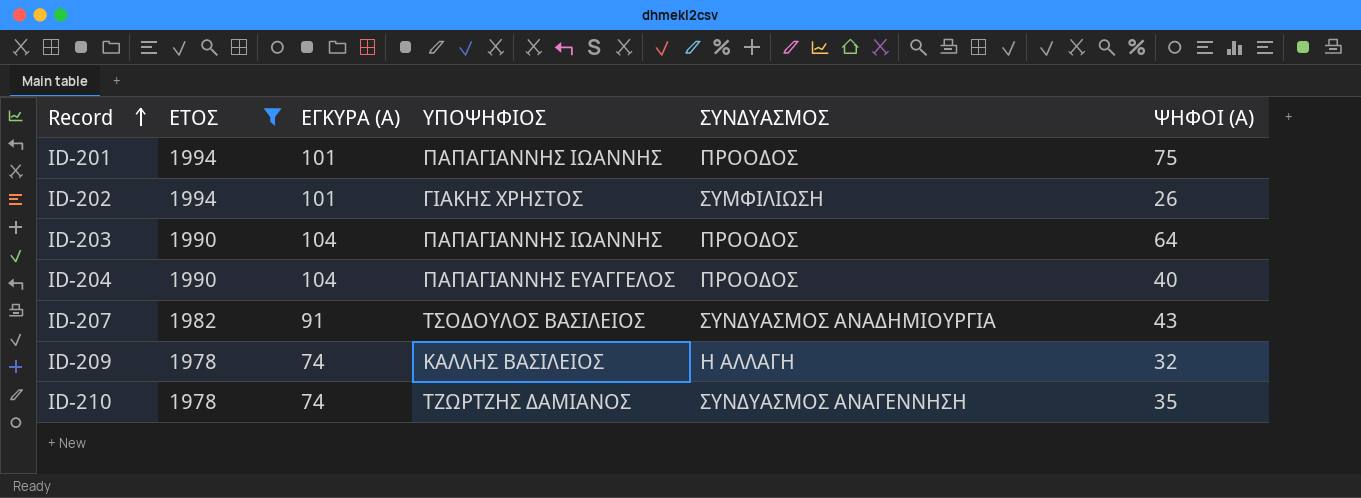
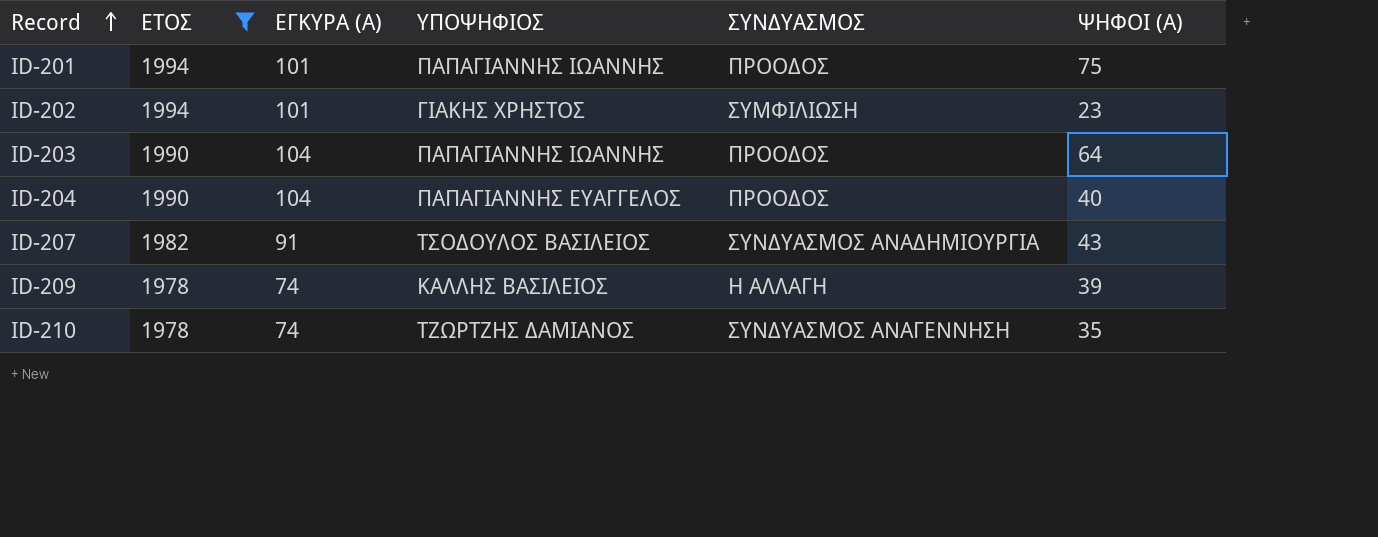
ID-202 | ΨΗΦΟΙ (Α): 26 -> 23
ID-209 | ΨΗΦΟΙ (Α): 32 -> 39

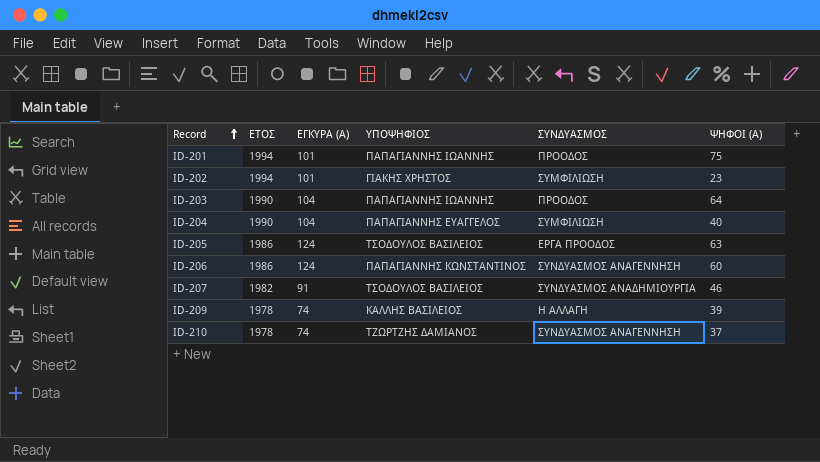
filter: ΕΤΟΣ != 1986 -> none
ID-204 | ΣΥΝΔΥΑΣΜΟΣ: ΠΡΟΟΔΟΣ -> ΣΥΜΦΙΛΙΩΣΗ
ID-207 | ΨΗΦΟΙ (Α): 43 -> 46
ID-210 | ΨΗΦΟΙ (Α): 35 -> 37

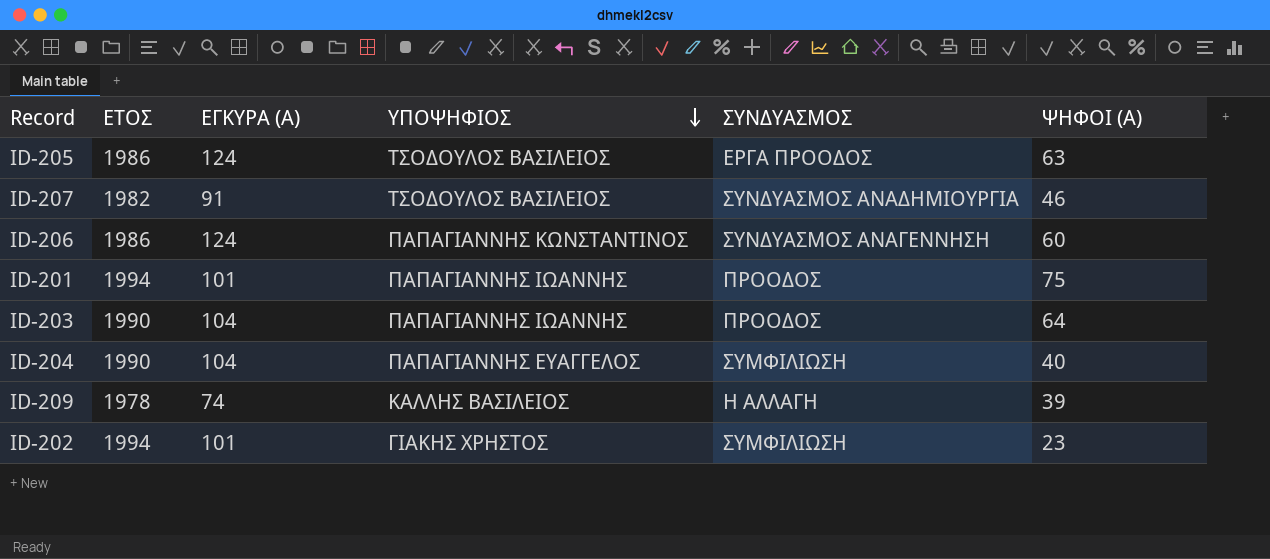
row order: Record ascending -> ΥΠΟΨΗΦΙΟΣ descending
row ID-210: 1978 | 74 | ΤΖΩΡΤΖΗΣ ΔΑΜΙΑΝΟΣ | ΣΥΝΔΥΑΣΜΟΣ ΑΝΑΓΕΝΝΗΣΗ | 37 -> none

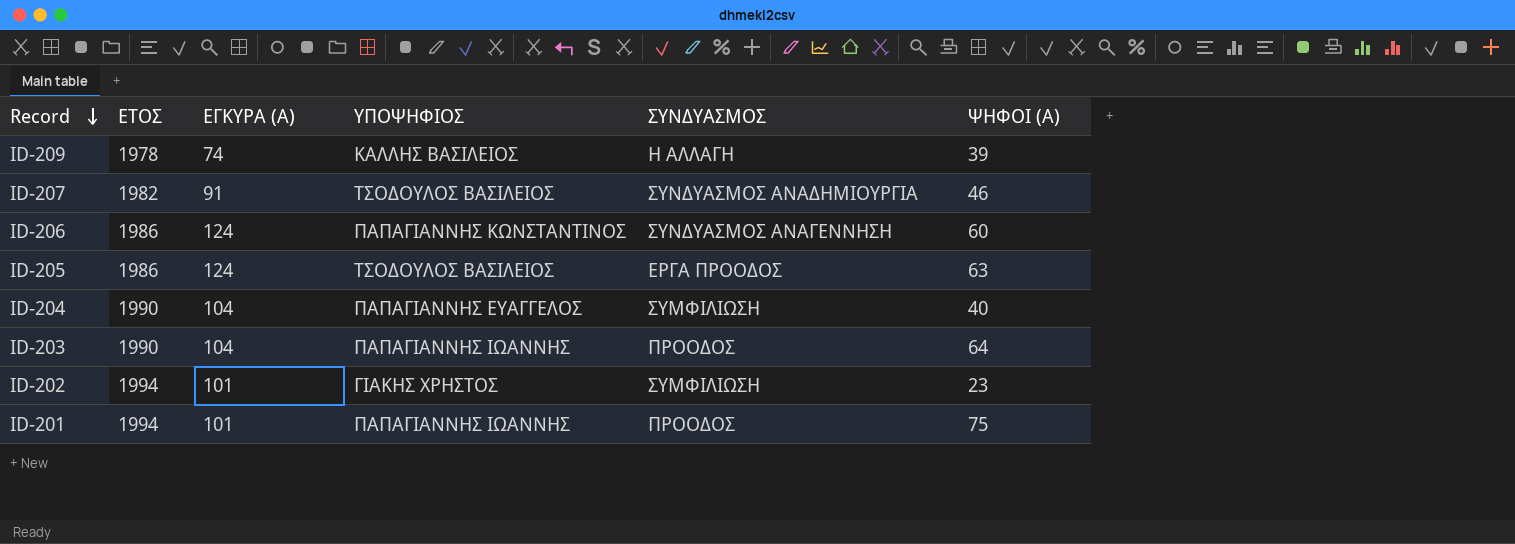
row order: ΥΠΟΨΗΦΙΟΣ descending -> Record descending

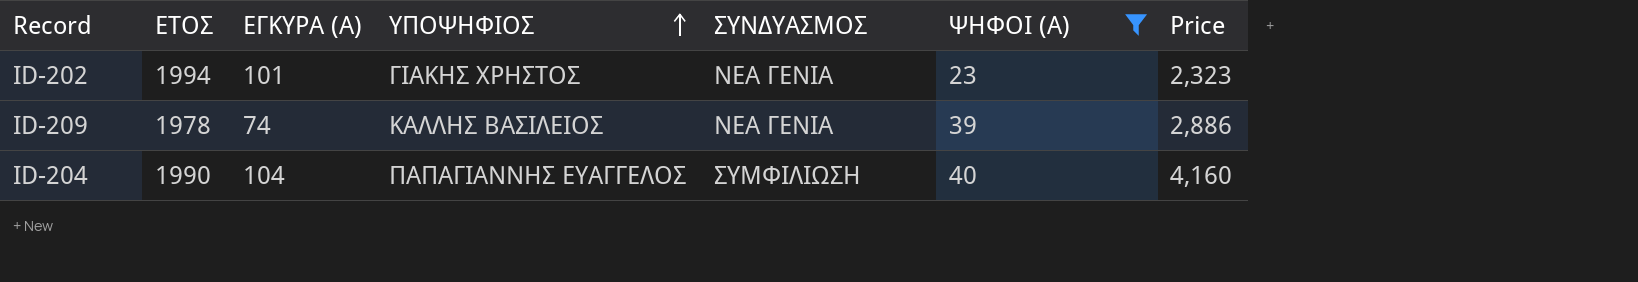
filter: none -> ΨΗΦΟΙ (Α) <= 40
row order: Record descending -> ΥΠΟΨΗΦΙΟΣ ascending
column Price | formula: none -> [ΕΓΚΥΡΑ (Α)] * [ΨΗΦΟΙ (Α)]
ID-202 | ΣΥΝΔΥΑΣΜΟΣ: ΣΥΜΦΙΛΙΩΣΗ -> ΝΕΑ ΓΕΝΙΑ
ID-209 | ΣΥΝΔΥΑΣΜΟΣ: Η ΑΛΛΑΓΗ -> ΝΕΑ ΓΕΝΙΑ

